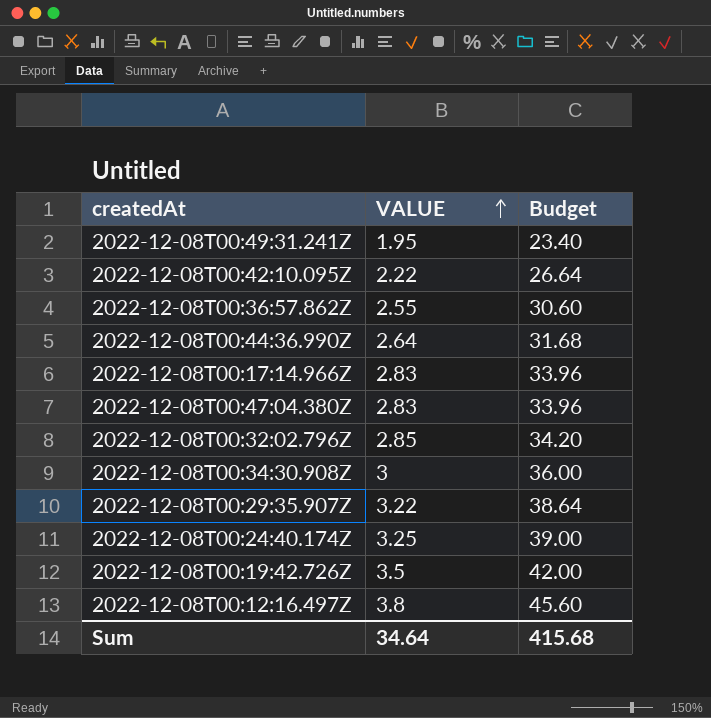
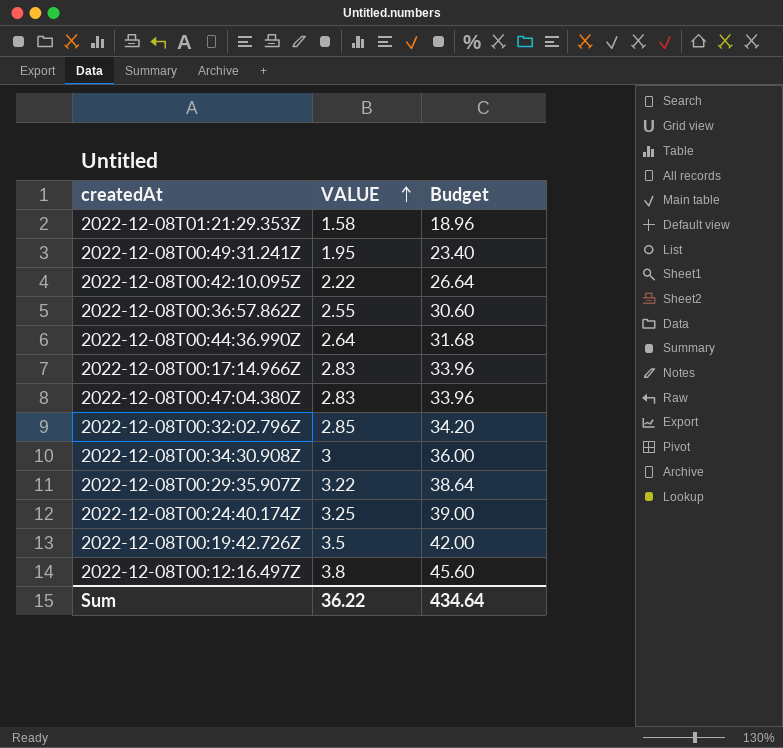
row 2022-12-08T01:21:29.353Z: none -> 1.58 | 18.96
Sum | VALUE: 34.64 -> 36.22
Sum | Budget: 415.68 -> 434.64

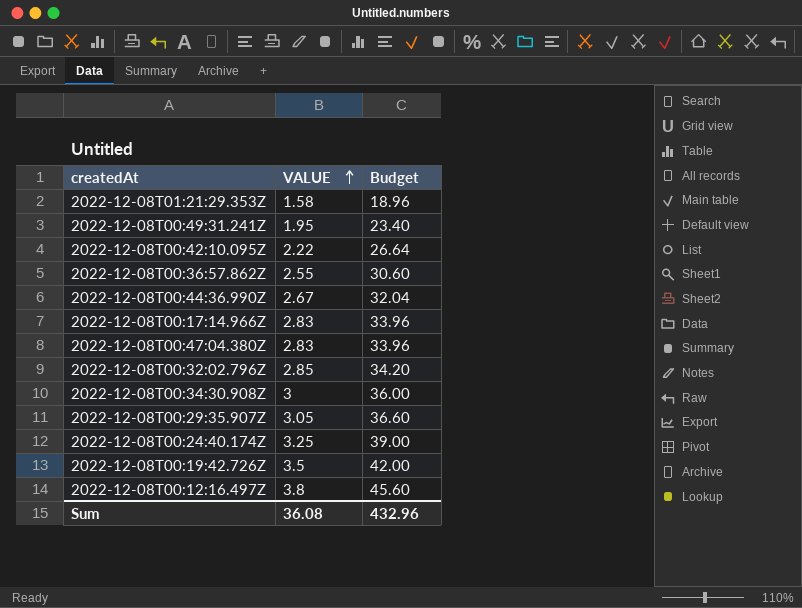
2022-12-08T00:44:36.990Z | VALUE: 2.64 -> 2.67
2022-12-08T00:44:36.990Z | Budget: 31.68 -> 32.04
2022-12-08T00:29:35.907Z | VALUE: 3.22 -> 3.05
2022-12-08T00:29:35.907Z | Budget: 38.64 -> 36.60
Sum | VALUE: 36.22 -> 36.08
Sum | Budget: 434.64 -> 432.96

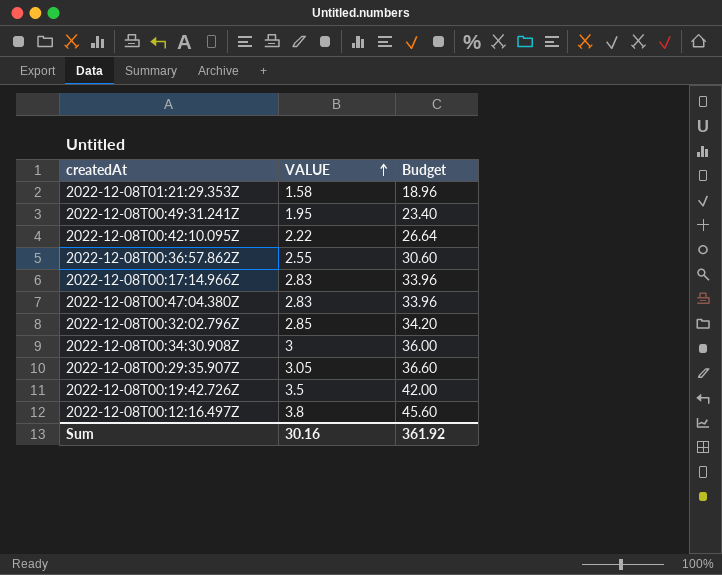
row 2022-12-08T00:44:36.990Z: 2.67 | 32.04 -> none
row 2022-12-08T00:24:40.174Z: 3.25 | 39.00 -> none
Sum | VALUE: 36.08 -> 30.16
Sum | Budget: 432.96 -> 361.92

